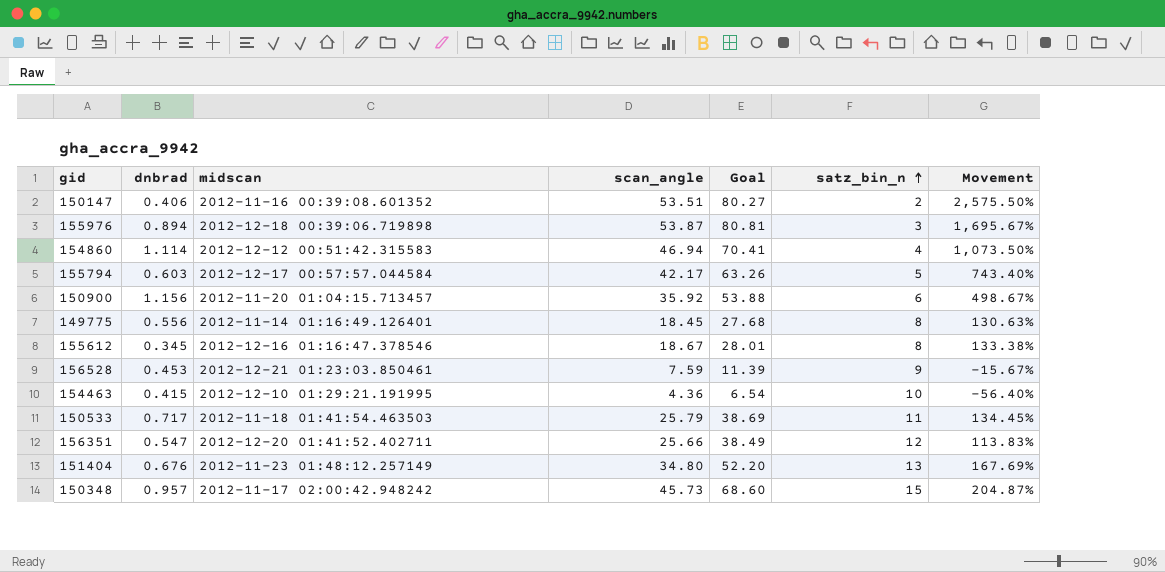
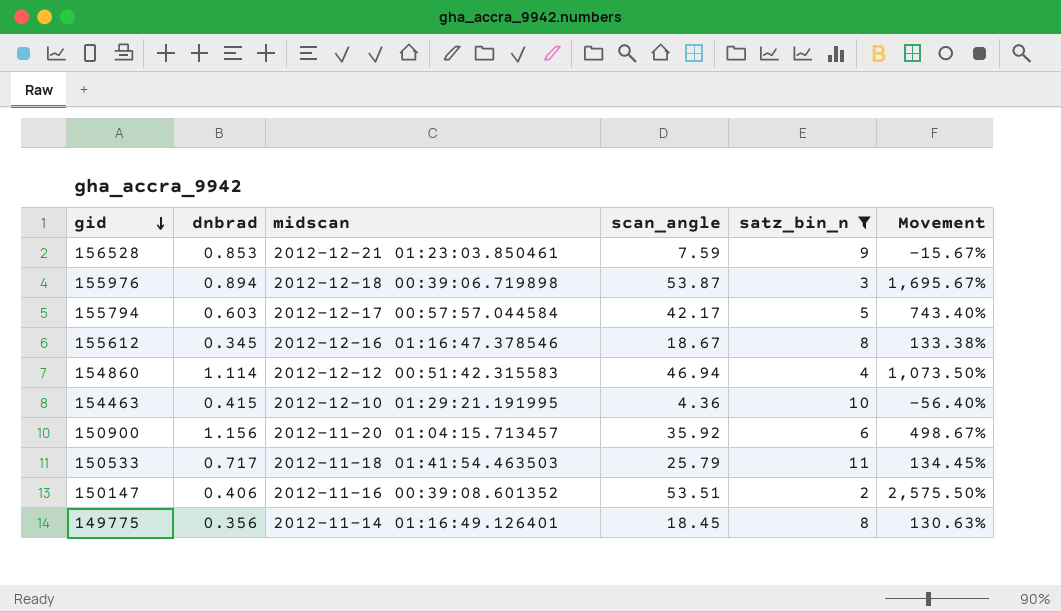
filter: none -> satz_bin_n <= 11
row order: satz_bin_n ascending -> gid descending
column Goal | formula: [scan_angle] * 1.5 -> none
156528 | dnbrad: 0.453 -> 0.853
149775 | dnbrad: 0.556 -> 0.356

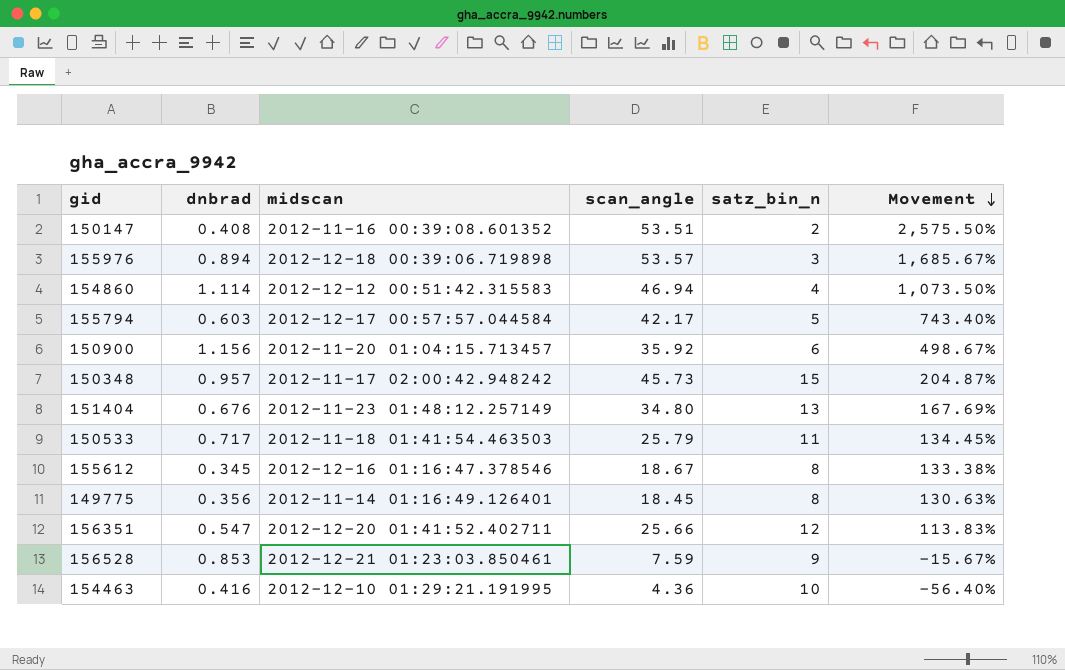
filter: satz_bin_n <= 11 -> none
row order: gid descending -> Movement descending
150147 | dnbrad: 0.406 -> 0.408
155976 | scan_angle: 53.87 -> 53.57
155976 | Movement: 1,695.67% -> 1,685.67%
154463 | dnbrad: 0.415 -> 0.416

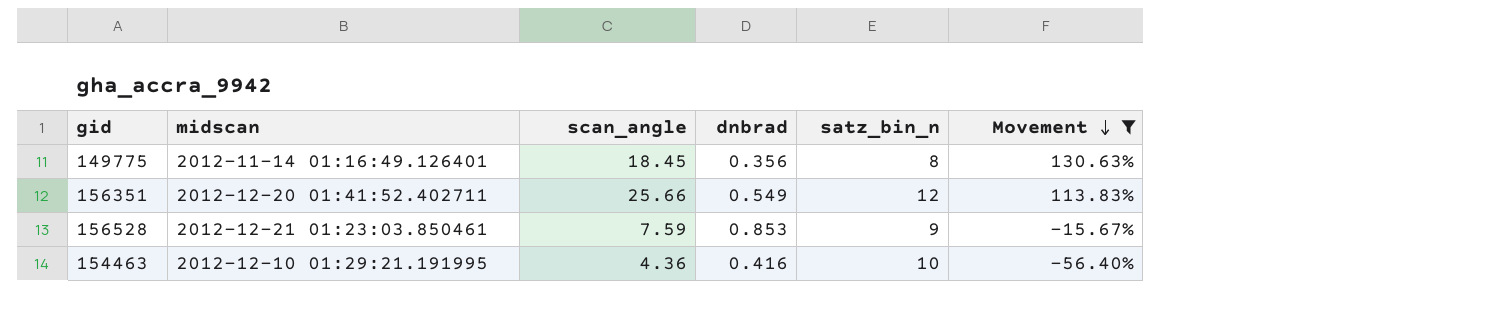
filter: none -> Movement <= 130.63%
column dnbrad | position: 2 -> 4
156351 | dnbrad: 0.547 -> 0.549

